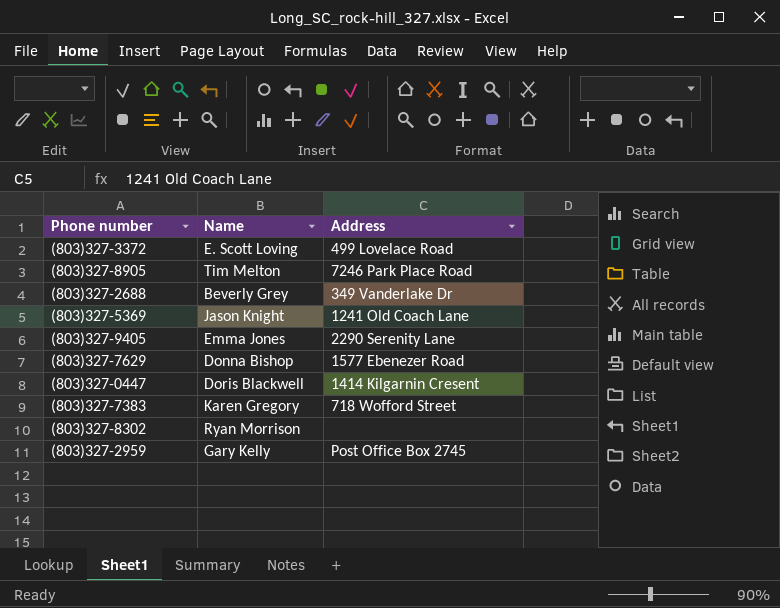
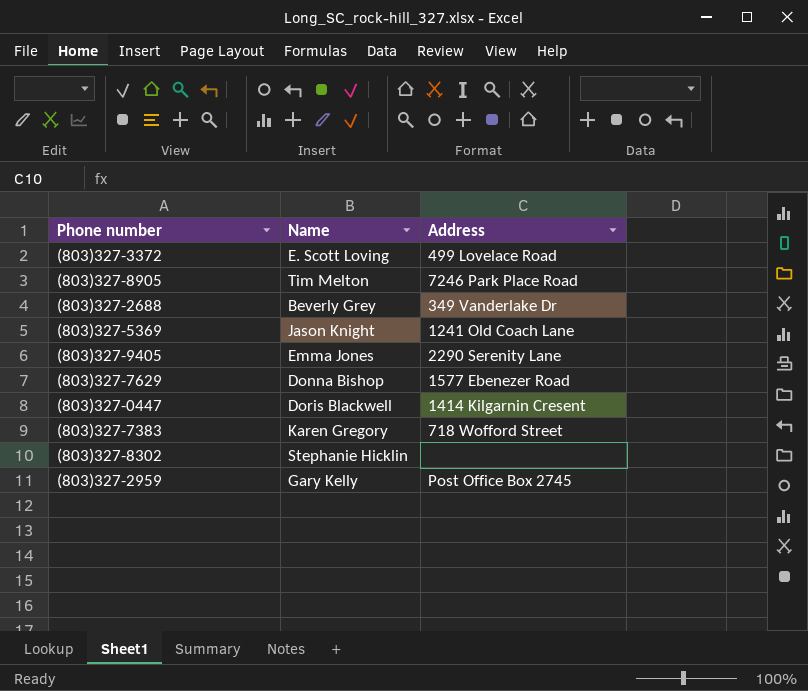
(803)327-8302 | Name: Ryan Morrison -> Stephanie Hicklin

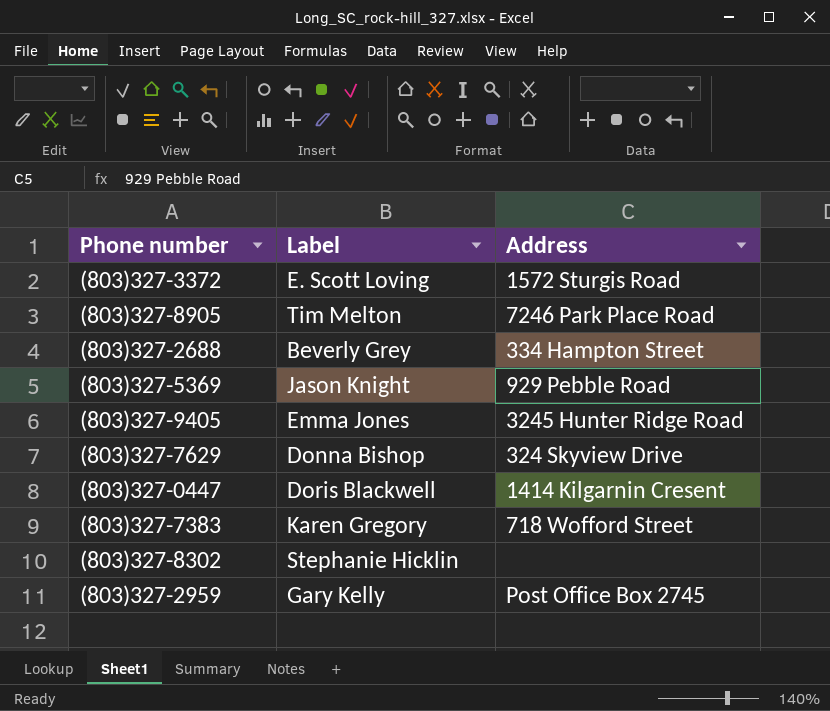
column name: Name -> Label
(803)327-3372 | Address: 499 Lovelace Road -> 1572 Sturgis Road
(803)327-2688 | Address: 349 Vanderlake Dr -> 334 Hampton Street
(803)327-5369 | Address: 1241 Old Coach Lane -> 929 Pebble Road
(803)327-9405 | Address: 2290 Serenity Lane -> 3245 Hunter Ridge Road
(803)327-7629 | Address: 1577 Ebenezer Road -> 324 Skyview Drive

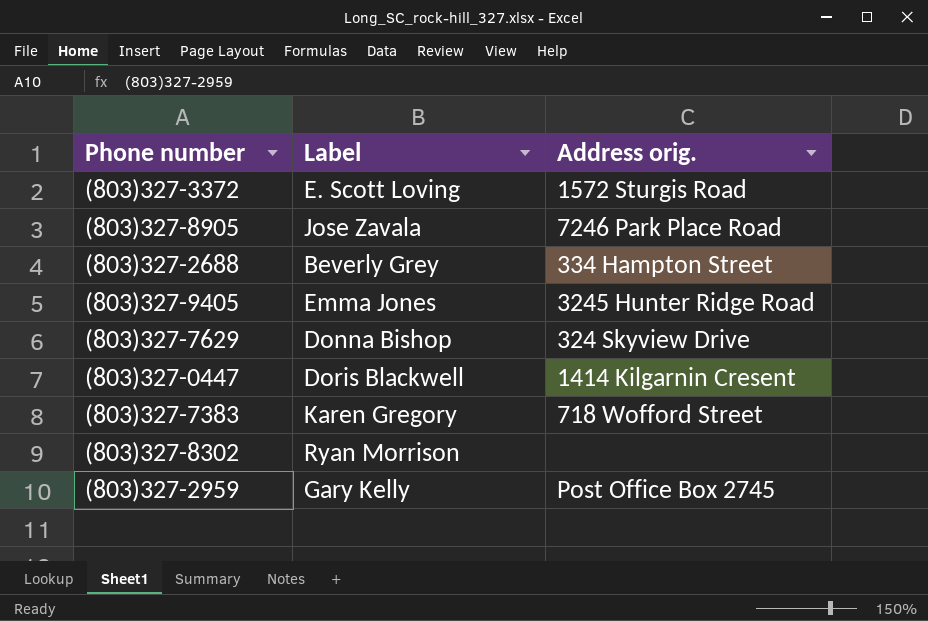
column name: Address -> Address orig.
row (803)327-5369: Jason Knight | 929 Pebble Road -> none
(803)327-8905 | Label: Tim Melton -> Jose Zavala
(803)327-8302 | Label: Stephanie Hicklin -> Ryan Morrison

